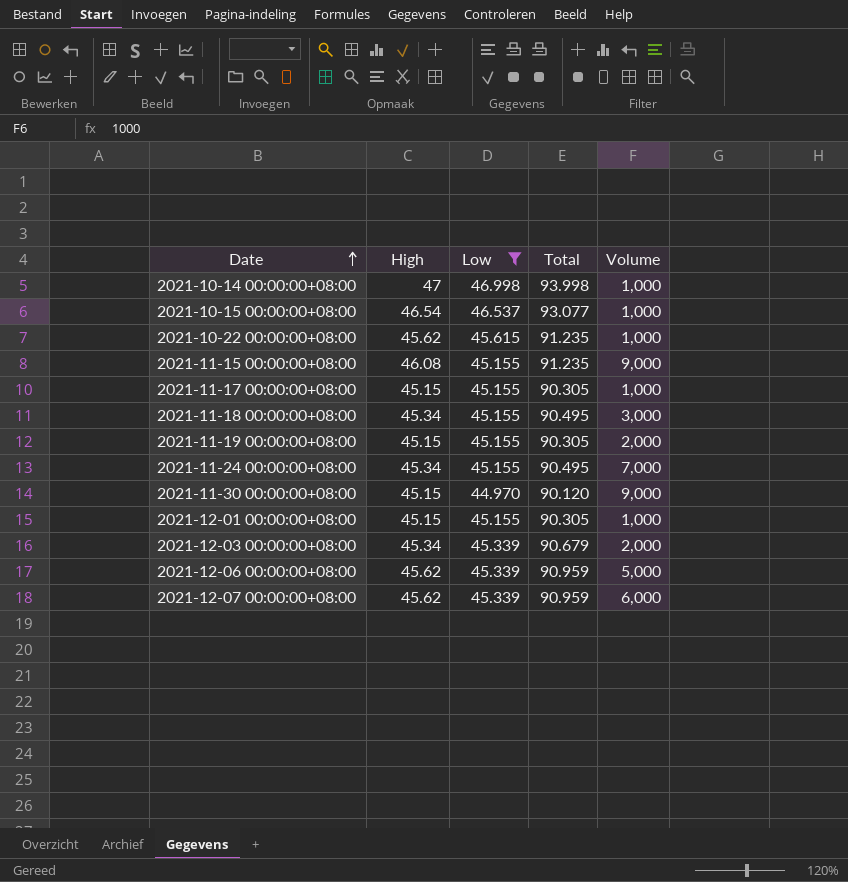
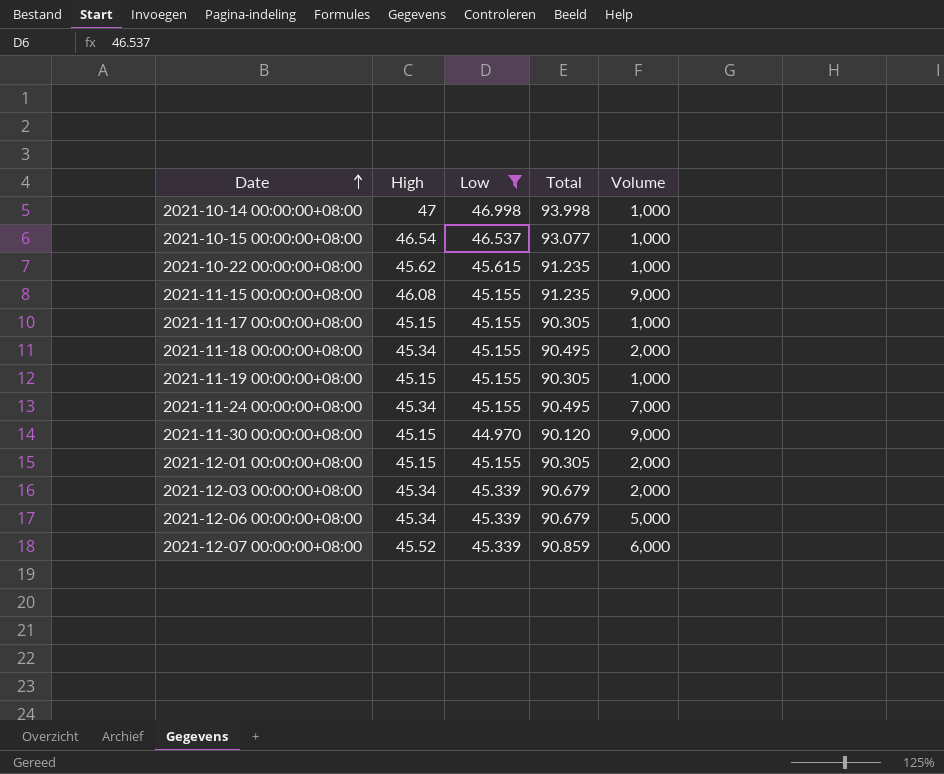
2021-11-18 00:00:00+08:00 | Volume: 3,000 -> 2,000
2021-11-19 00:00:00+08:00 | Volume: 2,000 -> 1,000
2021-12-01 00:00:00+08:00 | Volume: 1,000 -> 2,000
2021-12-06 00:00:00+08:00 | High: 45.62 -> 45.34
2021-12-06 00:00:00+08:00 | Total: 90.959 -> 90.679
2021-12-07 00:00:00+08:00 | High: 45.62 -> 45.52
2021-12-07 00:00:00+08:00 | Total: 90.959 -> 90.859

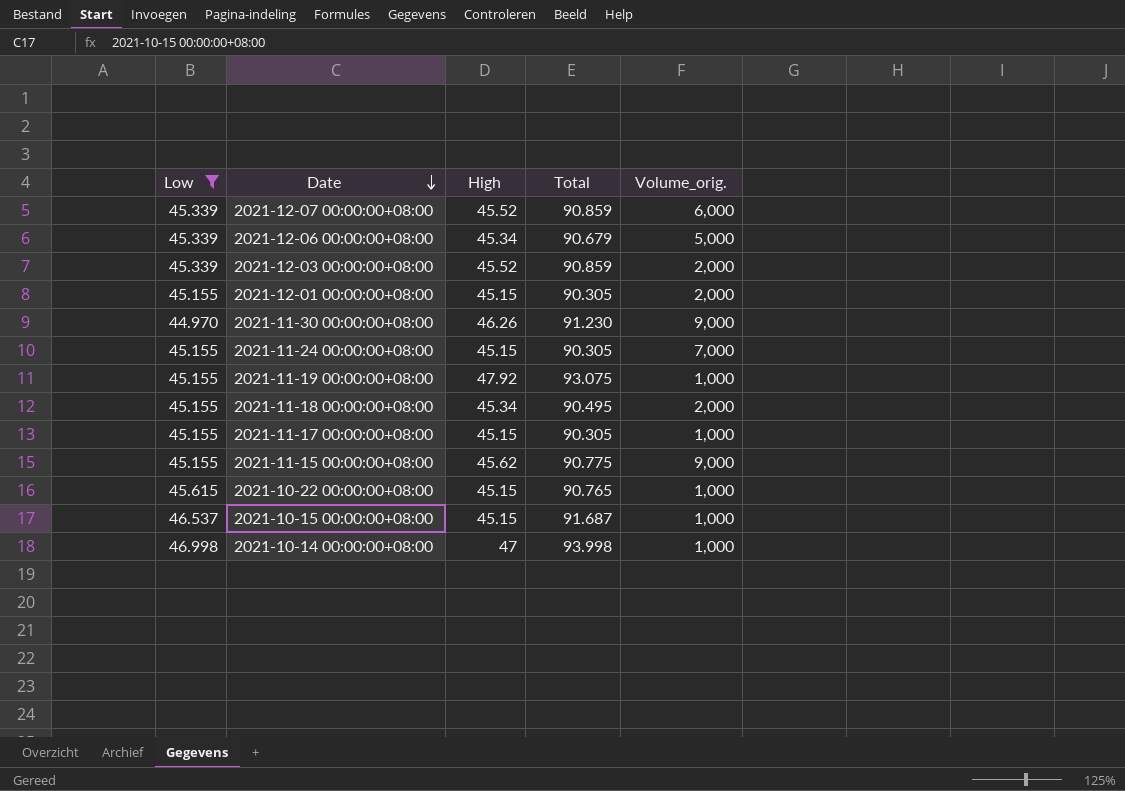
row order: Date ascending -> Date descending
column Low | position: 3 -> 1
column name: Volume -> Volume_orig.
2021-12-03 00:00:00+08:00 | High: 45.34 -> 45.52
2021-12-03 00:00:00+08:00 | Total: 90.679 -> 90.859
2021-11-30 00:00:00+08:00 | High: 45.15 -> 46.26
2021-11-30 00:00:00+08:00 | Total: 90.120 -> 91.230
2021-11-24 00:00:00+08:00 | High: 45.34 -> 45.15
2021-11-24 00:00:00+08:00 | Total: 90.495 -> 90.305
2021-11-19 00:00:00+08:00 | High: 45.15 -> 47.92
2021-11-19 00:00:00+08:00 | Total: 90.305 -> 93.075
2021-11-15 00:00:00+08:00 | High: 46.08 -> 45.62
2021-11-15 00:00:00+08:00 | Total: 91.235 -> 90.775
2021-10-22 00:00:00+08:00 | High: 45.62 -> 45.15
2021-10-22 00:00:00+08:00 | Total: 91.235 -> 90.765
2021-10-15 00:00:00+08:00 | High: 46.54 -> 45.15
2021-10-15 00:00:00+08:00 | Total: 93.077 -> 91.687

